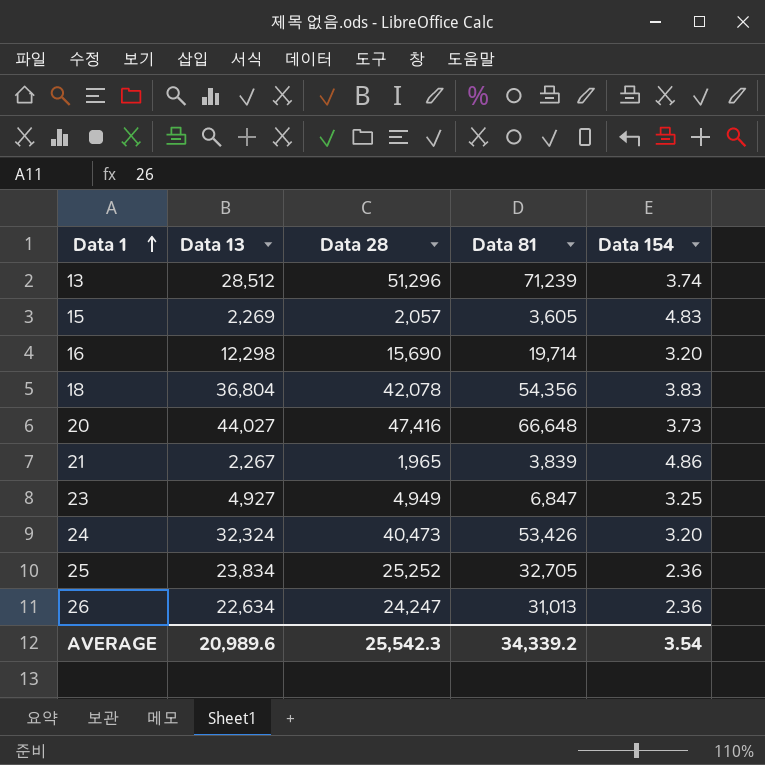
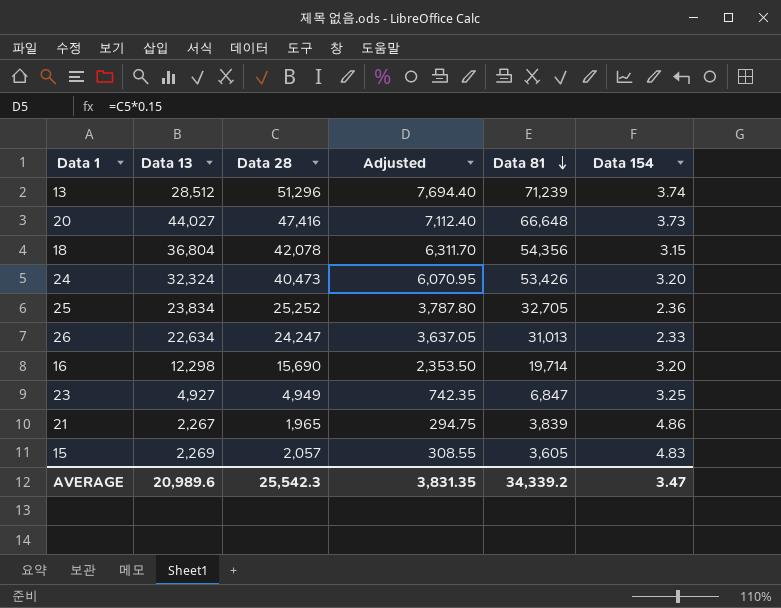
row order: Data 1 ascending -> Data 81 descending
column Adjusted | formula: none -> [Data 28] * 0.15
18 | Data 154: 3.83 -> 3.15
26 | Data 154: 2.36 -> 2.33
AVERAGE | Data 154: 3.54 -> 3.47

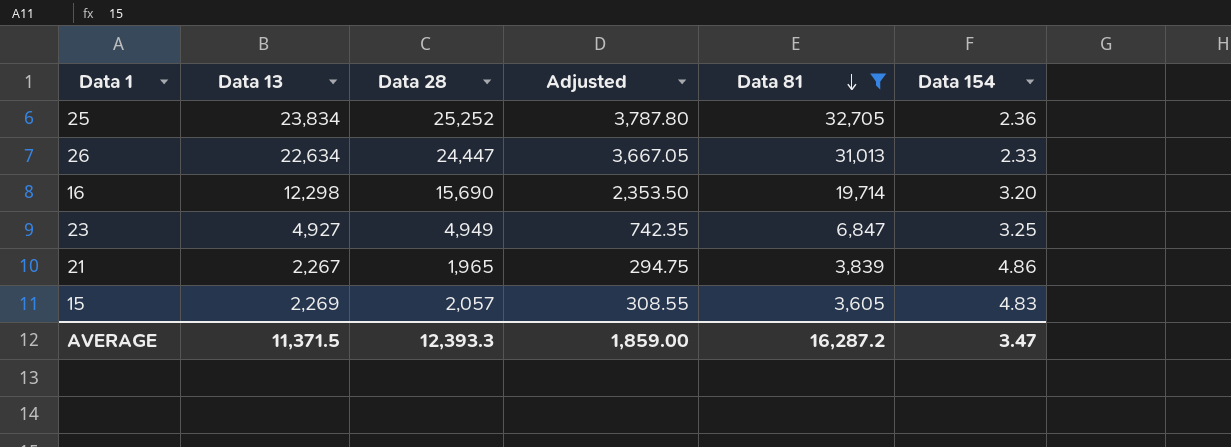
filter: none -> Data 81 <= 32,705
26 | Data 28: 24,247 -> 24,447
26 | Adjusted: 3,637.05 -> 3,667.05
AVERAGE | Data 13: 20,989.6 -> 11,371.5
AVERAGE | Data 28: 25,542.3 -> 12,393.3
AVERAGE | Adjusted: 3,831.35 -> 1,859.00
AVERAGE | Data 81: 34,339.2 -> 16,287.2

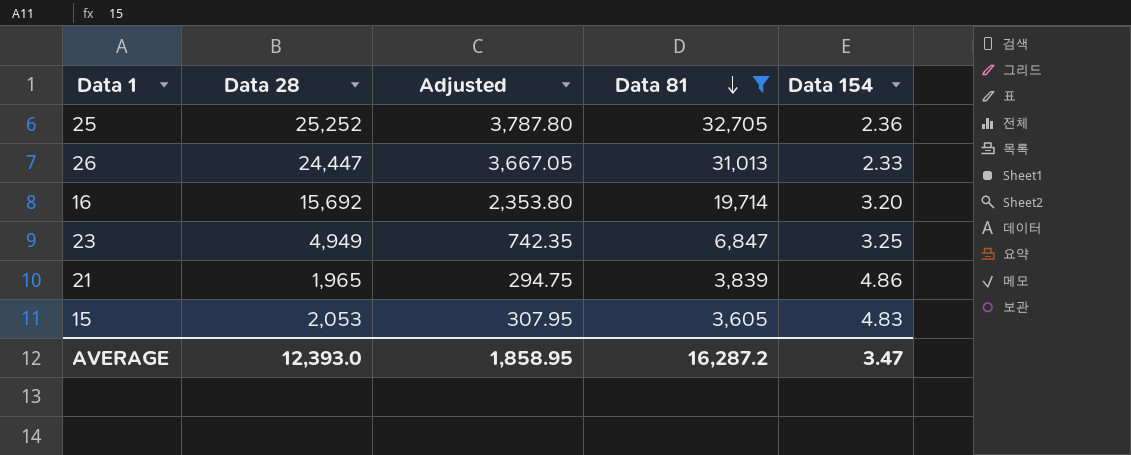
column Data 13 | position: 2 -> none
16 | Data 28: 15,690 -> 15,692
16 | Adjusted: 2,353.50 -> 2,353.80
15 | Data 28: 2,057 -> 2,053
15 | Adjusted: 308.55 -> 307.95
AVERAGE | Data 28: 12,393.3 -> 12,393.0
AVERAGE | Adjusted: 1,859.00 -> 1,858.95

